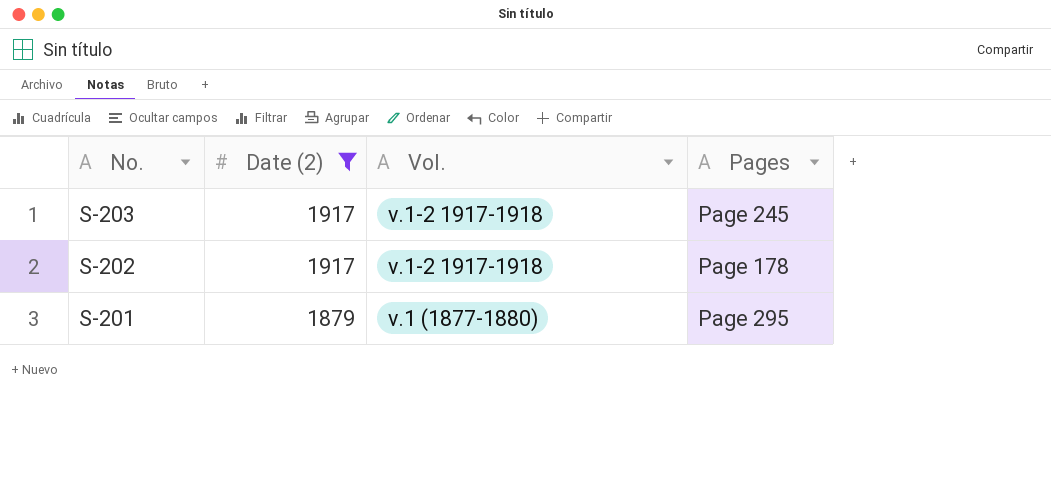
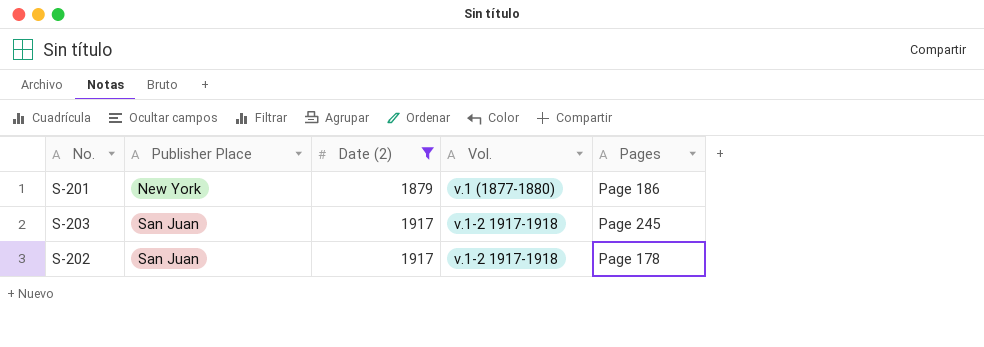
row order: No. descending -> Publisher Place ascending
column Publisher Place | position: none -> 2
S-201 | Pages: Page 295 -> Page 186

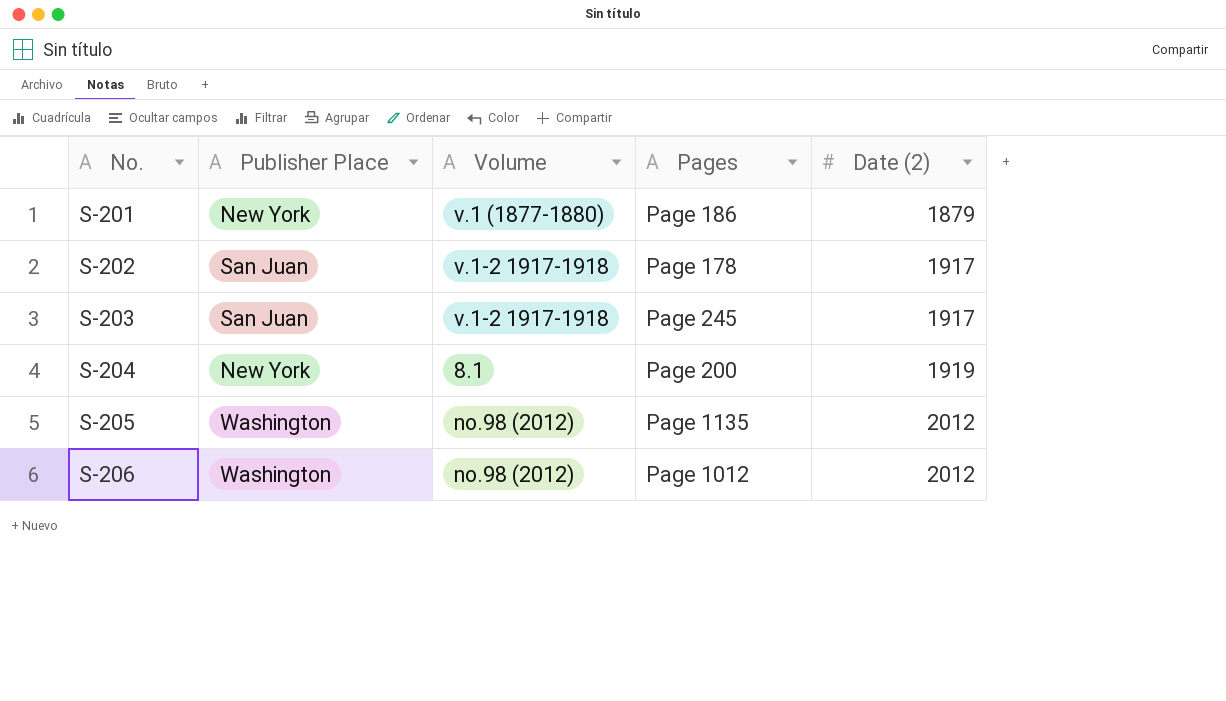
filter: Date (2) <= 1917 -> none
row order: Publisher Place ascending -> No. ascending
column name: Vol. -> Volume
column Date (2) | position: 3 -> 5

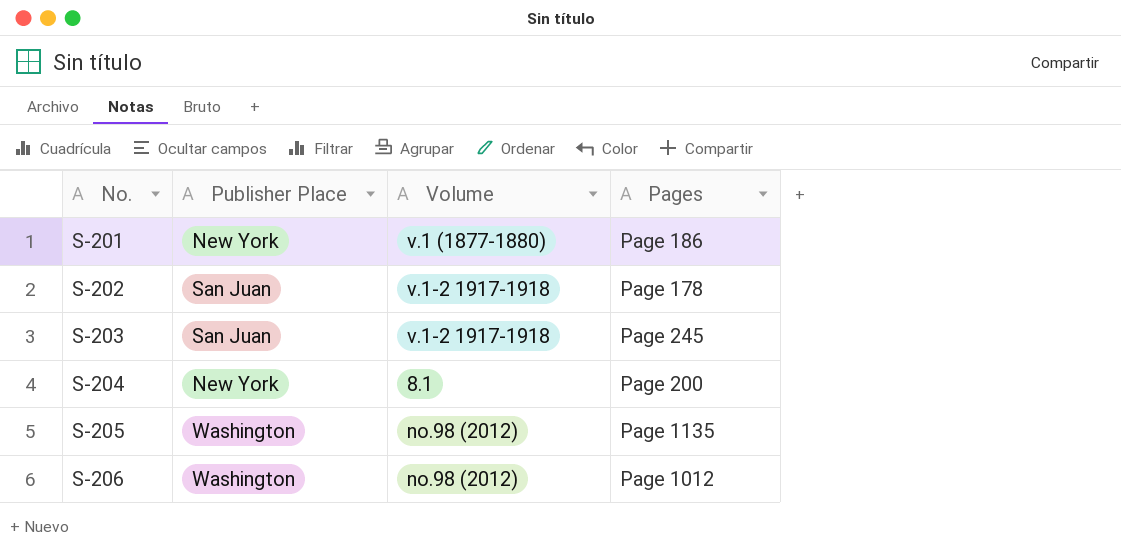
column Date (2) | position: 5 -> none

